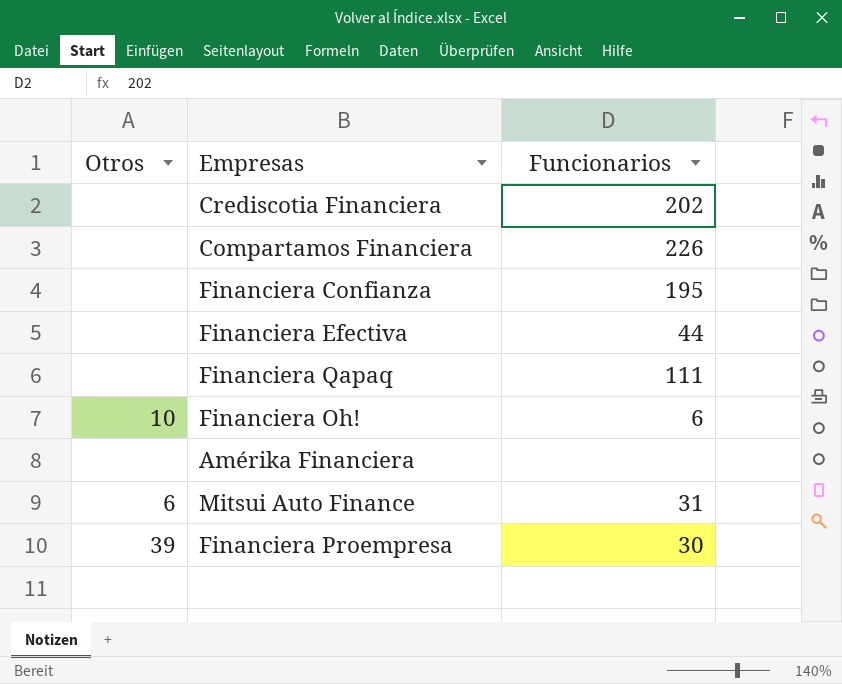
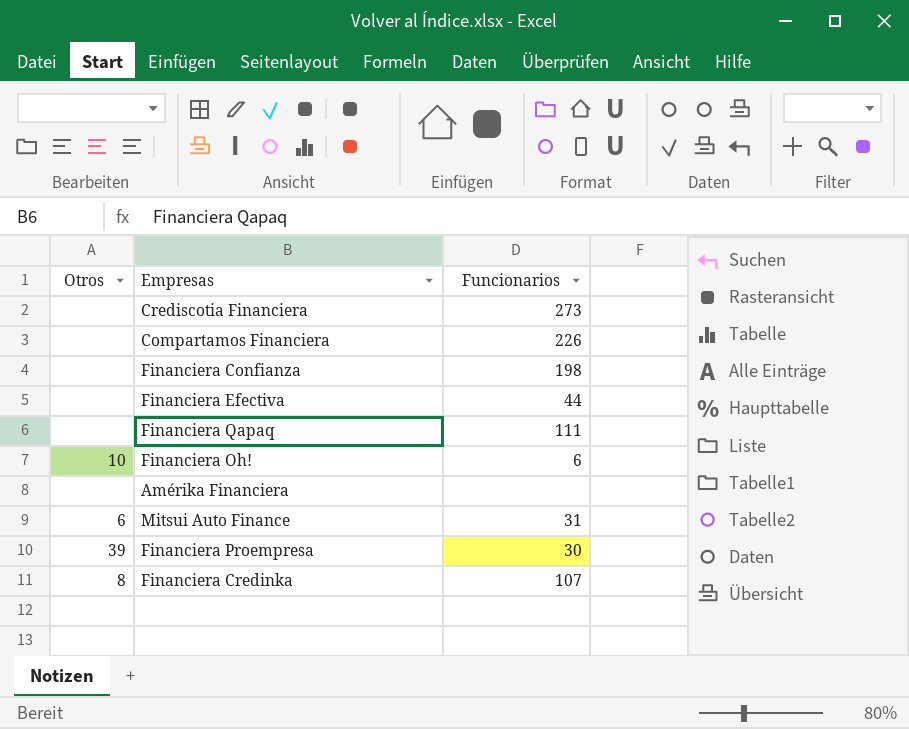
Crediscotia Financiera | Funcionarios: 202 -> 273
Financiera Confianza | Funcionarios: 195 -> 198
row Financiera Credinka: none -> 8 | 107

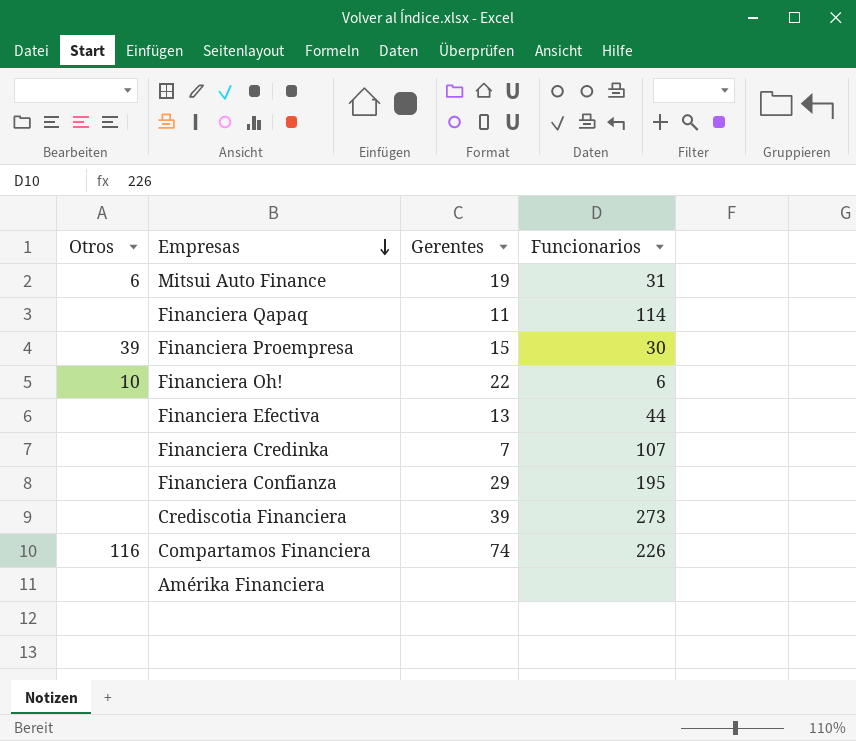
row order: none -> Empresas descending
column Gerentes | position: none -> 3
Financiera Qapaq | Funcionarios: 111 -> 114
Financiera Credinka | Otros: 8 -> none
Financiera Confianza | Funcionarios: 198 -> 195
Compartamos Financiera | Otros: none -> 116

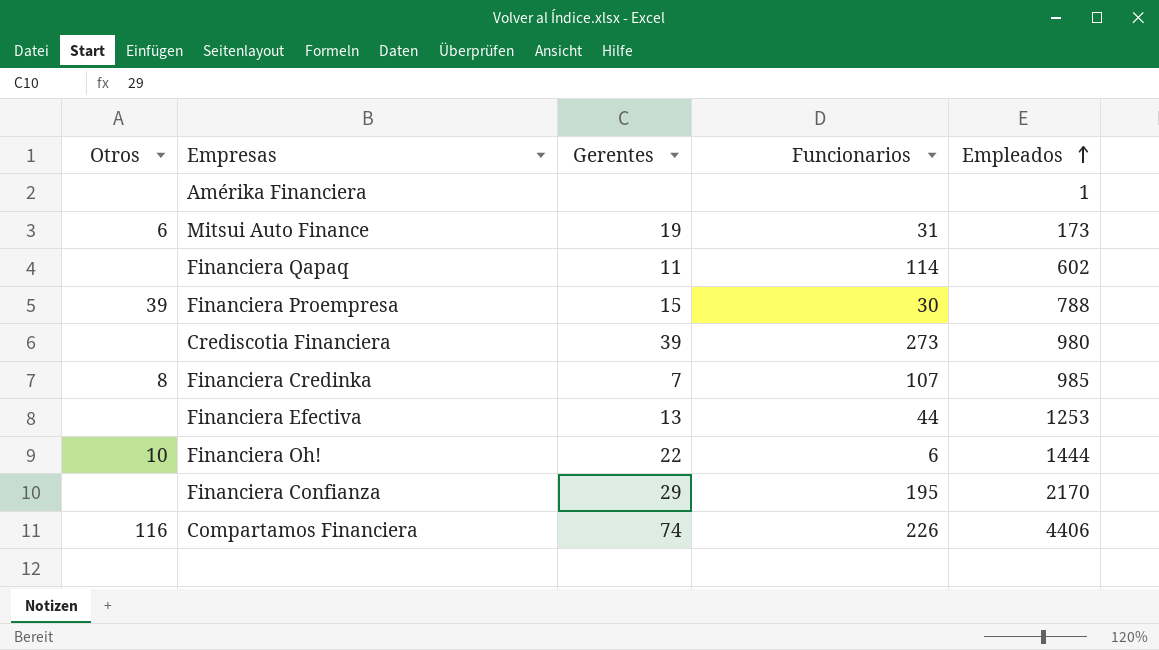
row order: Empresas descending -> Empleados ascending
column Empleados | position: none -> 5
Financiera Credinka | Otros: none -> 8

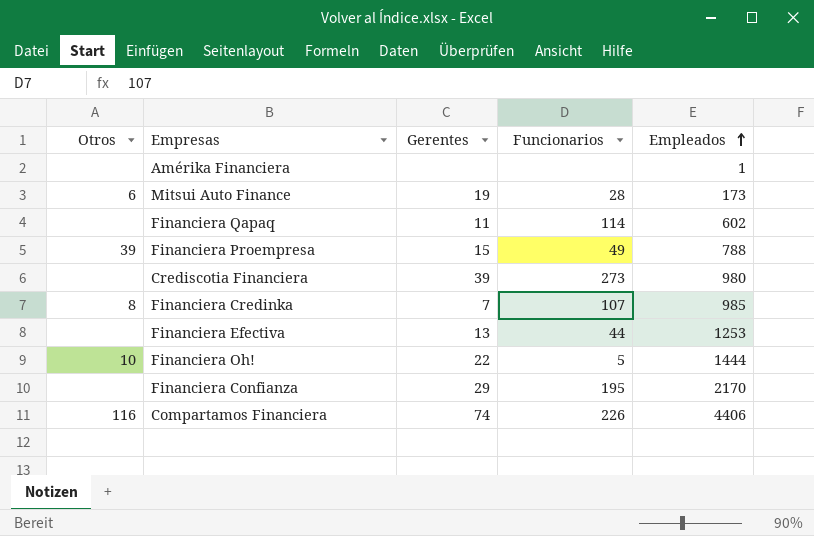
Mitsui Auto Finance | Funcionarios: 31 -> 28
Financiera Proempresa | Funcionarios: 30 -> 49
Financiera Oh! | Funcionarios: 6 -> 5

